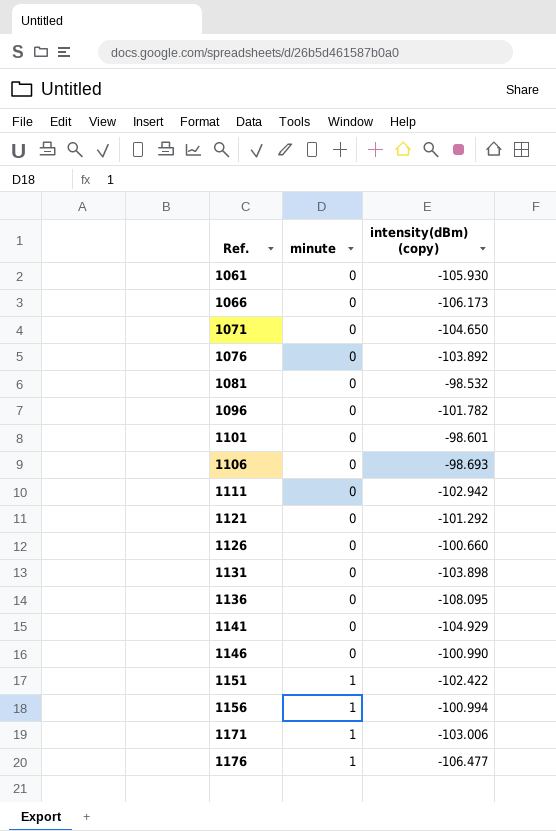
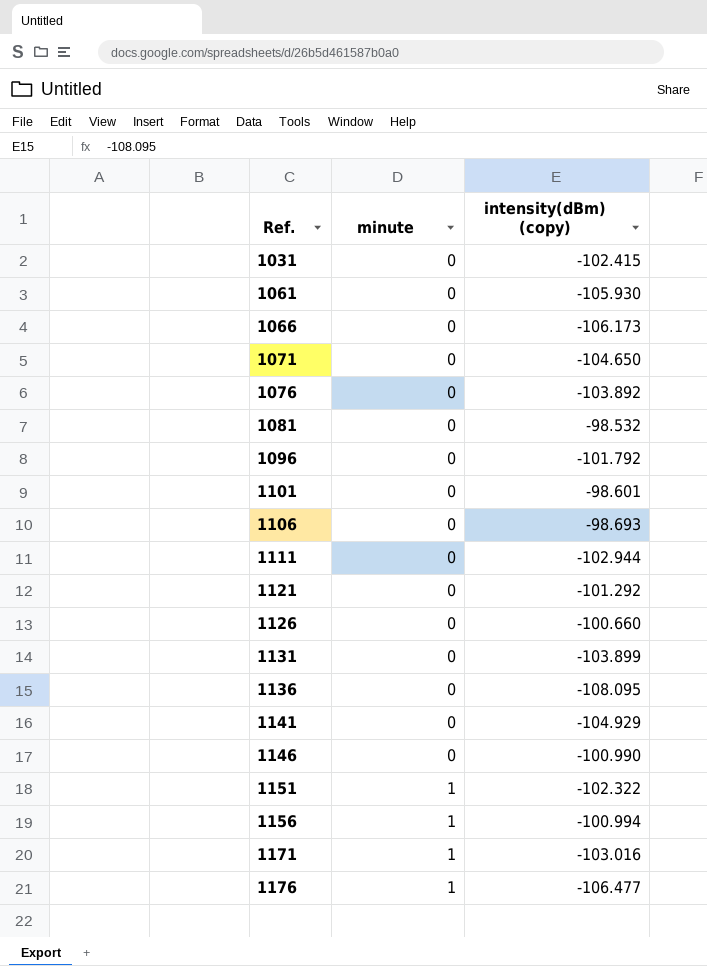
row 1031: none -> 0 | -102.415
1096 | intensity(dBm) (copy): -101.782 -> -101.792
1111 | intensity(dBm) (copy): -102.942 -> -102.944
1131 | intensity(dBm) (copy): -103.898 -> -103.899
1151 | intensity(dBm) (copy): -102.422 -> -102.322
1171 | intensity(dBm) (copy): -103.006 -> -103.016

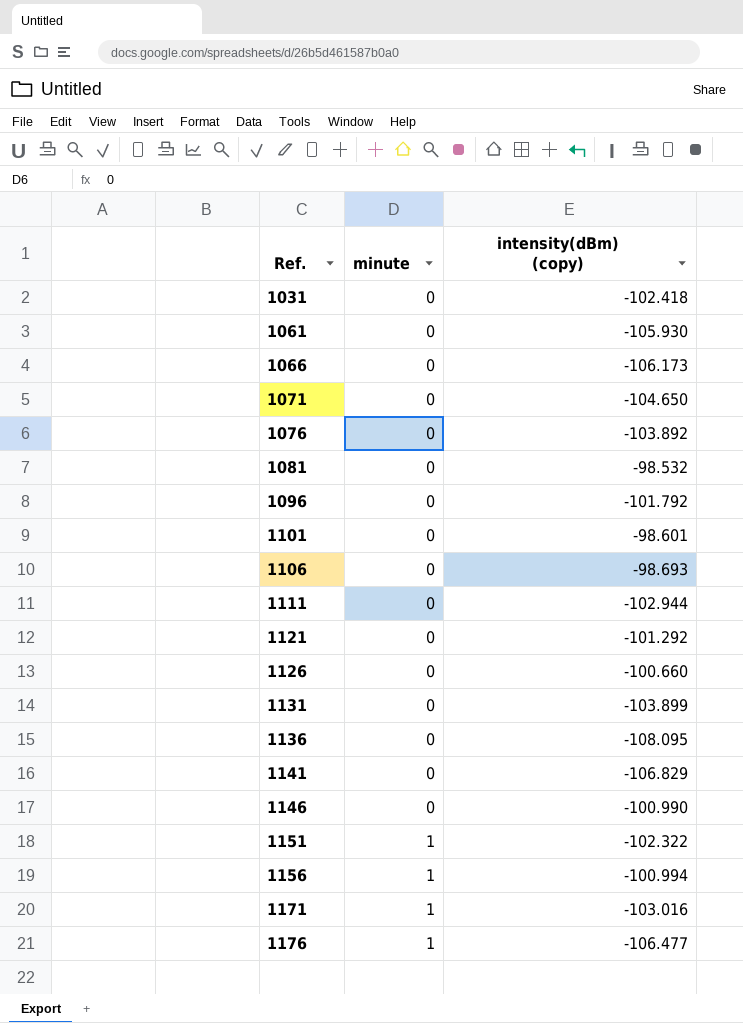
1031 | intensity(dBm) (copy): -102.415 -> -102.418
1141 | intensity(dBm) (copy): -104.929 -> -106.829

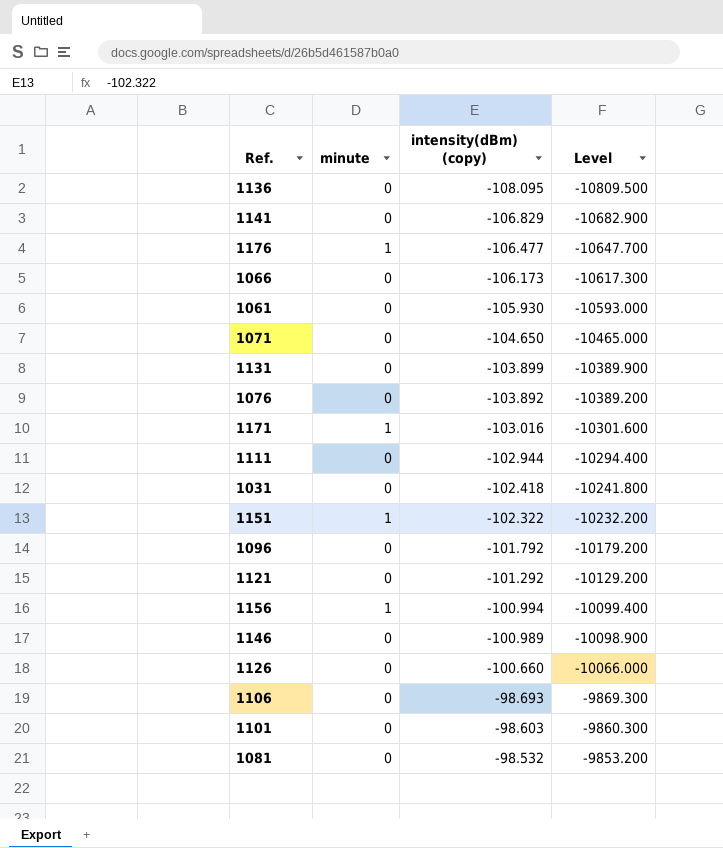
row order: Ref. ascending -> intensity(dBm) (copy) ascending
column Level | formula: none -> [intensity(dBm) (copy)] * 100
1146 | intensity(dBm) (copy): -100.990 -> -100.989
1101 | intensity(dBm) (copy): -98.601 -> -98.603

